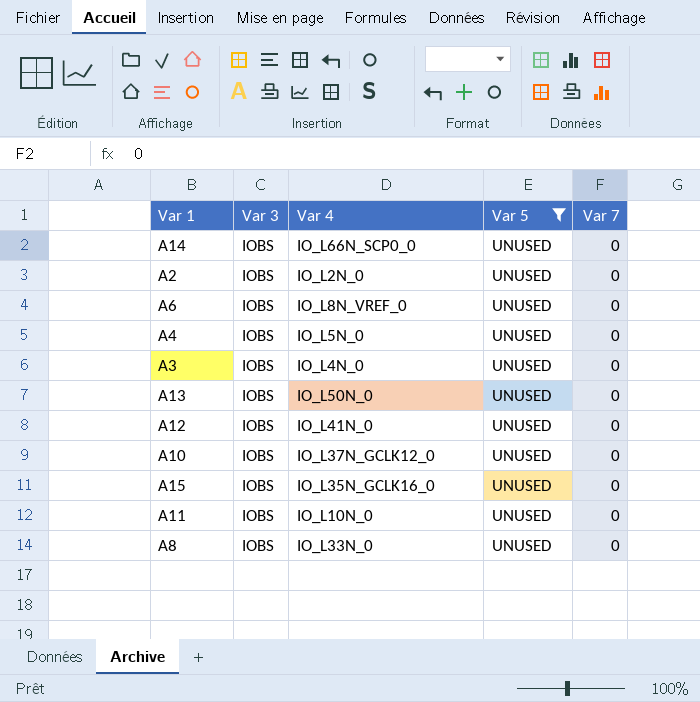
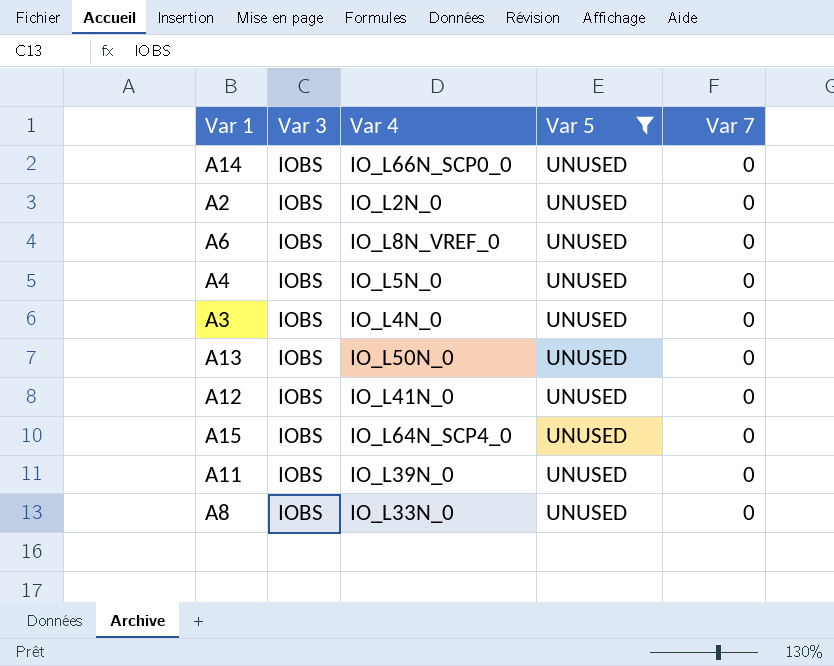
row A10: IOBS | IO_L37N_GCLK12_0 | UNUSED | 0 -> none
A15 | Var 4: IO_L35N_GCLK16_0 -> IO_L64N_SCP4_0
A11 | Var 4: IO_L10N_0 -> IO_L39N_0

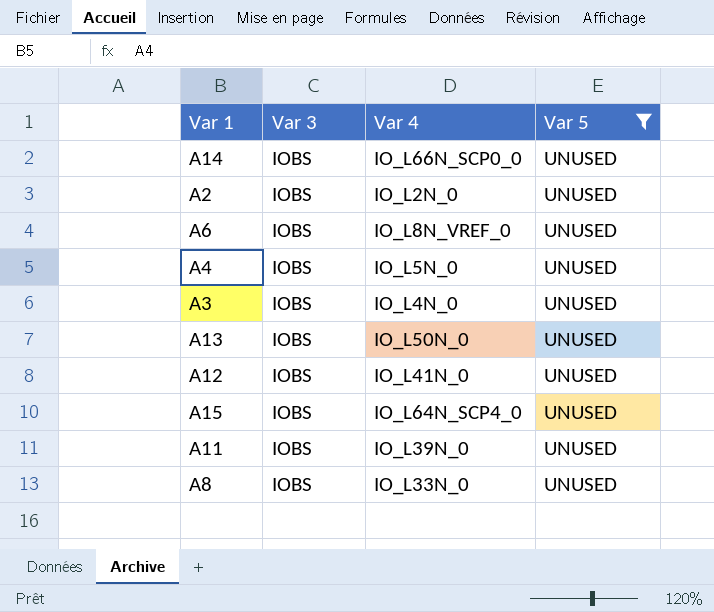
column Var 7 | position: 5 -> none

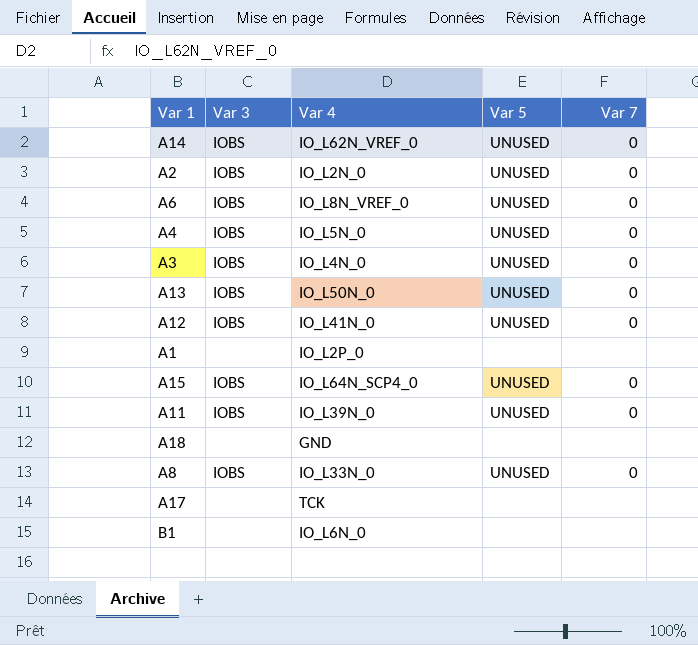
filter: Var 5 = UNUSED -> none
column Var 7 | position: none -> 5
A14 | Var 4: IO_L66N_SCP0_0 -> IO_L62N_VREF_0

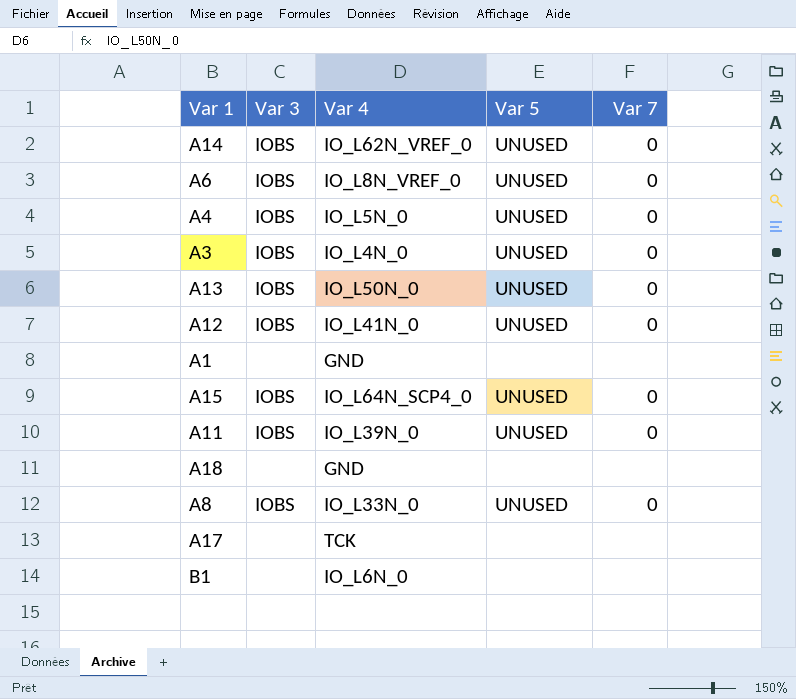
row A2: IOBS | IO_L2N_0 | UNUSED | 0 -> none
A1 | Var 4: IO_L2P_0 -> GND

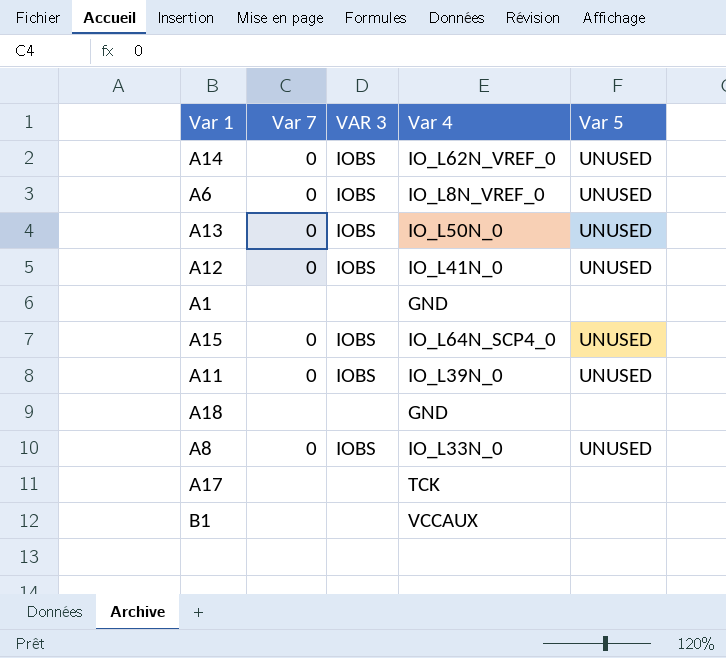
column Var 7 | position: 5 -> 2
column name: Var 3 -> VAR 3
row A4: IOBS | IO_L5N_0 | UNUSED | 0 -> none
row A3: IOBS | IO_L4N_0 | UNUSED | 0 -> none
B1 | Var 4: IO_L6N_0 -> VCCAUX

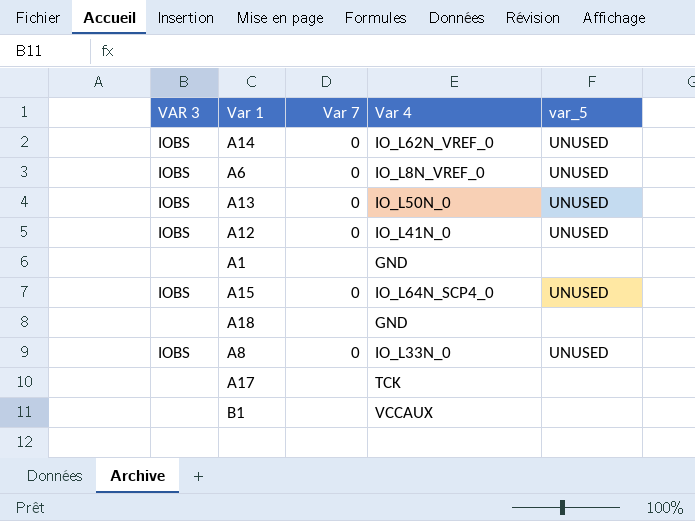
column VAR 3 | position: 3 -> 1
column name: Var 5 -> var_5
row A11: 0 | IOBS | IO_L39N_0 | UNUSED -> none

